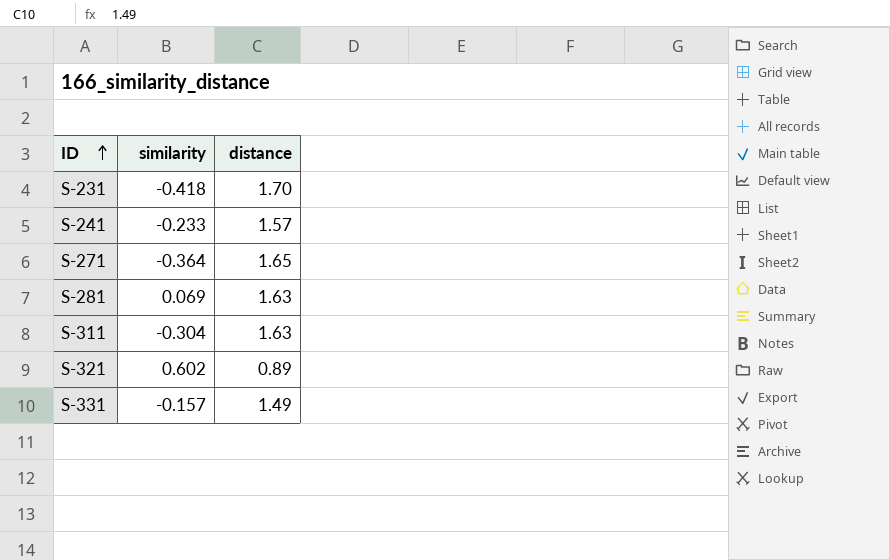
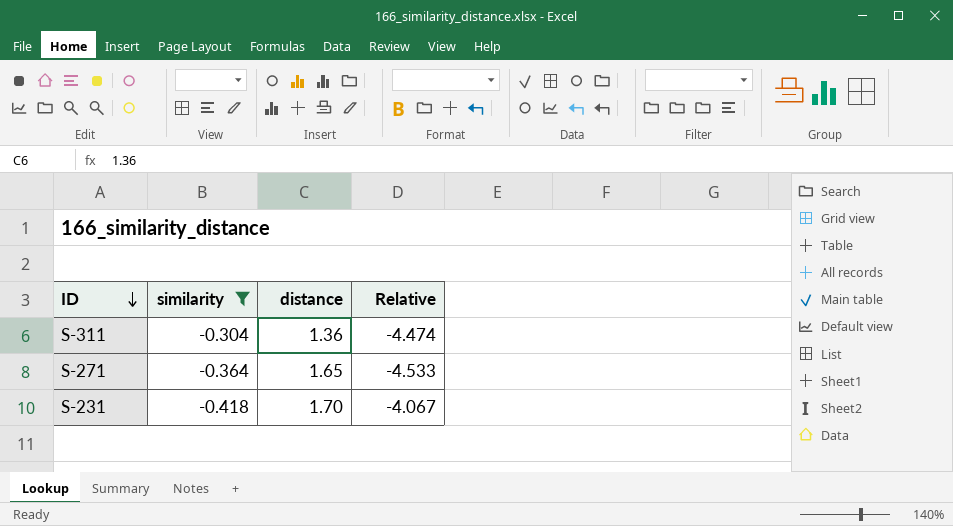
filter: none -> similarity <= -0.304
row order: ID ascending -> ID descending
column Relative | formula: none -> [distance] / [similarity]
S-311 | distance: 1.63 -> 1.36

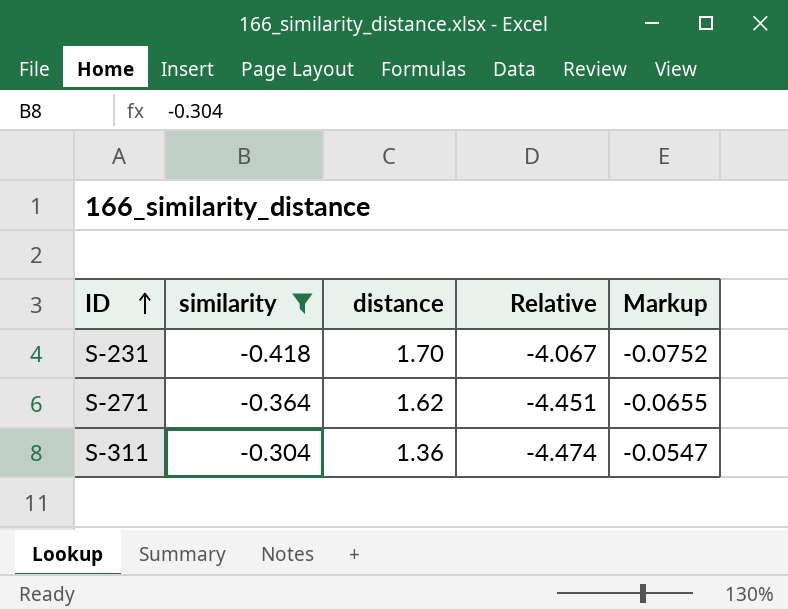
row order: ID descending -> ID ascending
column Markup | formula: none -> [similarity] * 0.18
S-271 | distance: 1.65 -> 1.62
S-271 | Relative: -4.533 -> -4.451

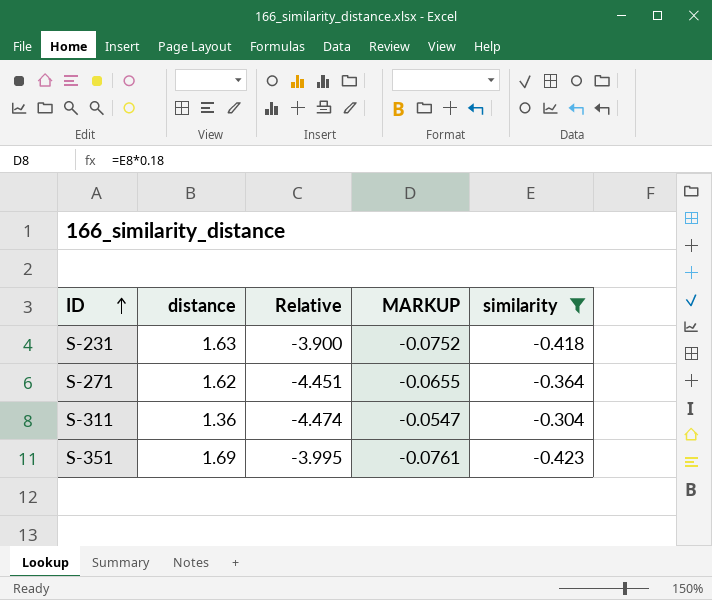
column name: Markup -> MARKUP
column similarity | position: 2 -> 5
S-231 | distance: 1.70 -> 1.63
S-231 | Relative: -4.067 -> -3.900
row S-351: none -> 1.69 | -3.995 | -0.0761 | -0.423

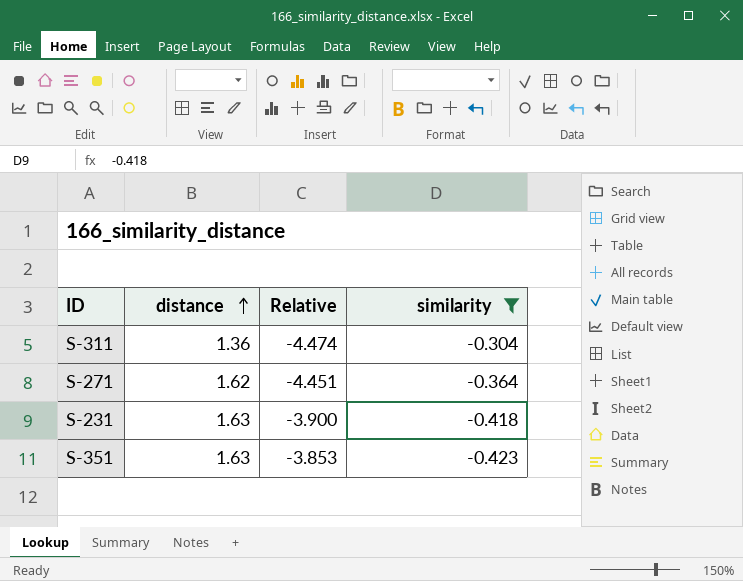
row order: ID ascending -> distance ascending
column MARKUP | formula: [similarity] * 0.18 -> none
S-351 | distance: 1.69 -> 1.63
S-351 | Relative: -3.995 -> -3.853

